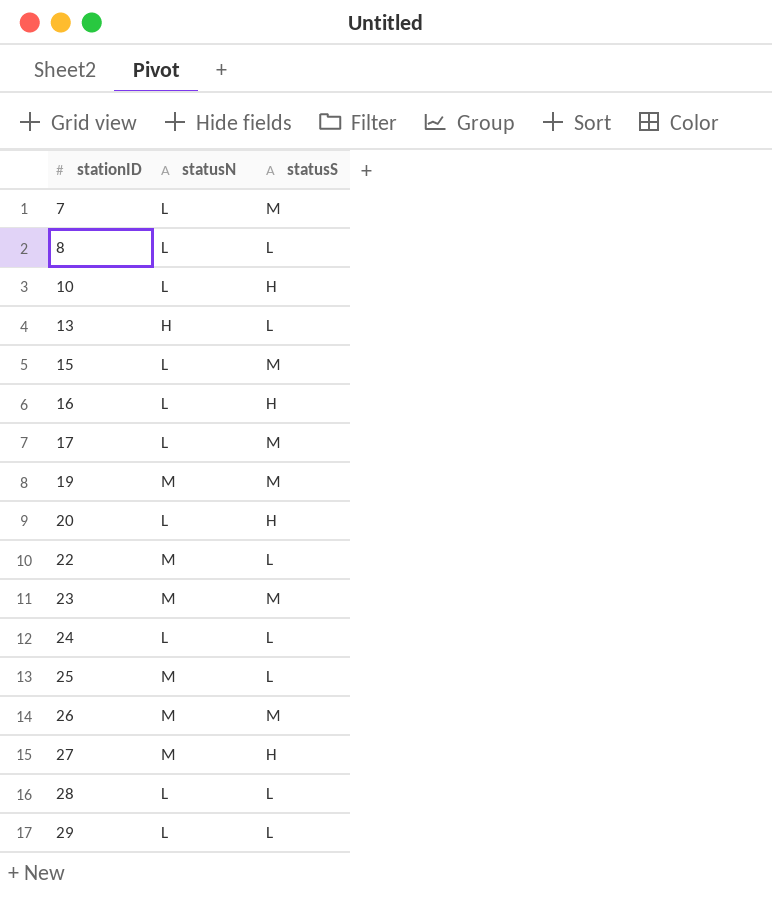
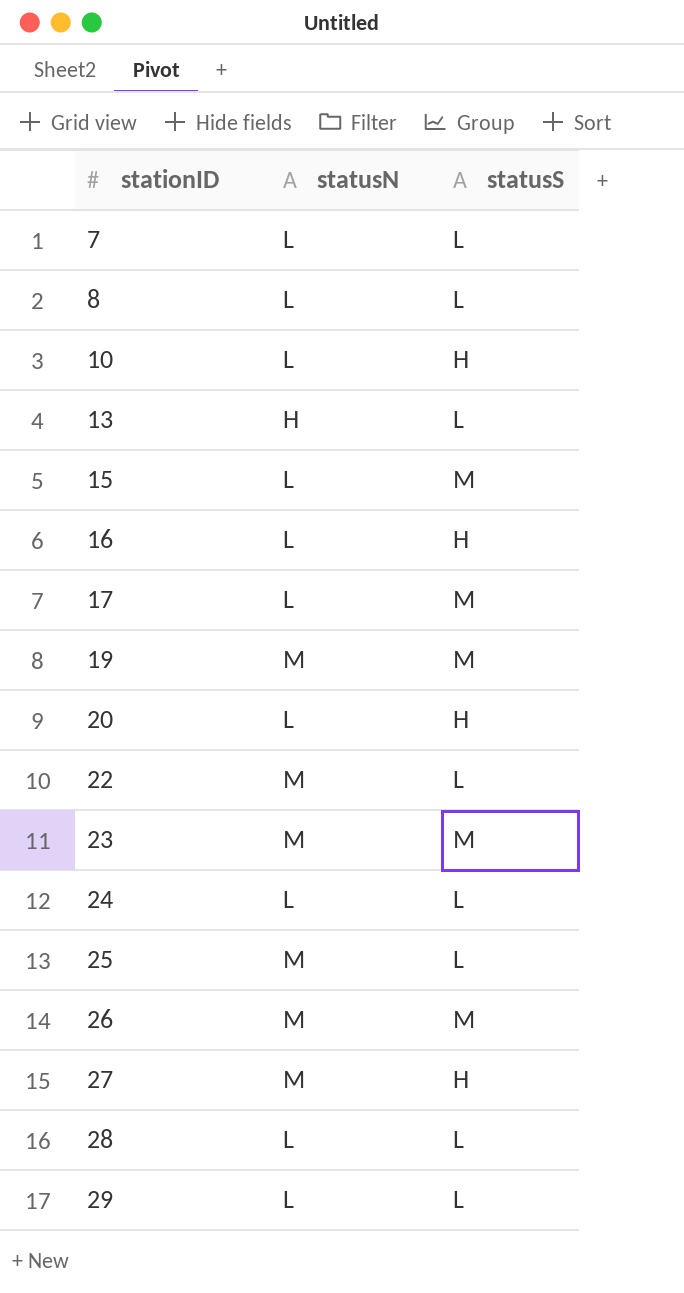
7 | statusS: M -> L

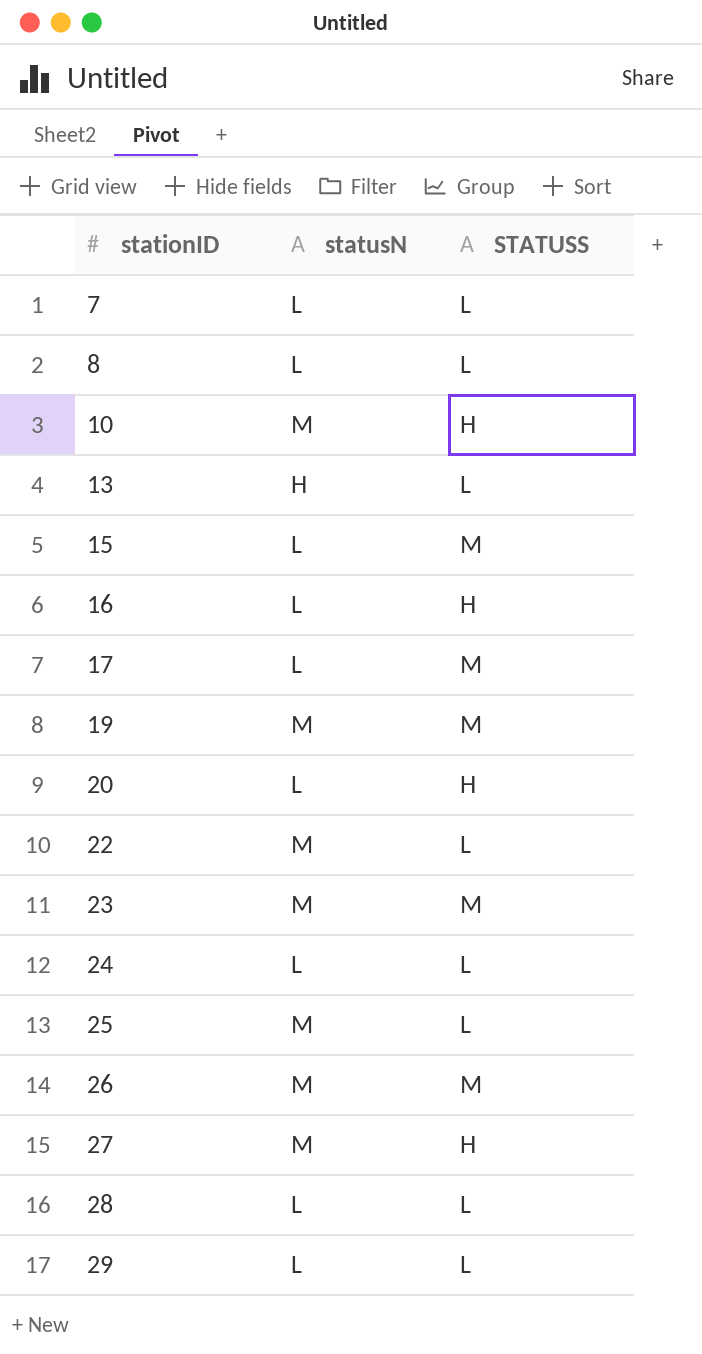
column name: statusS -> STATUSS
10 | statusN: L -> M

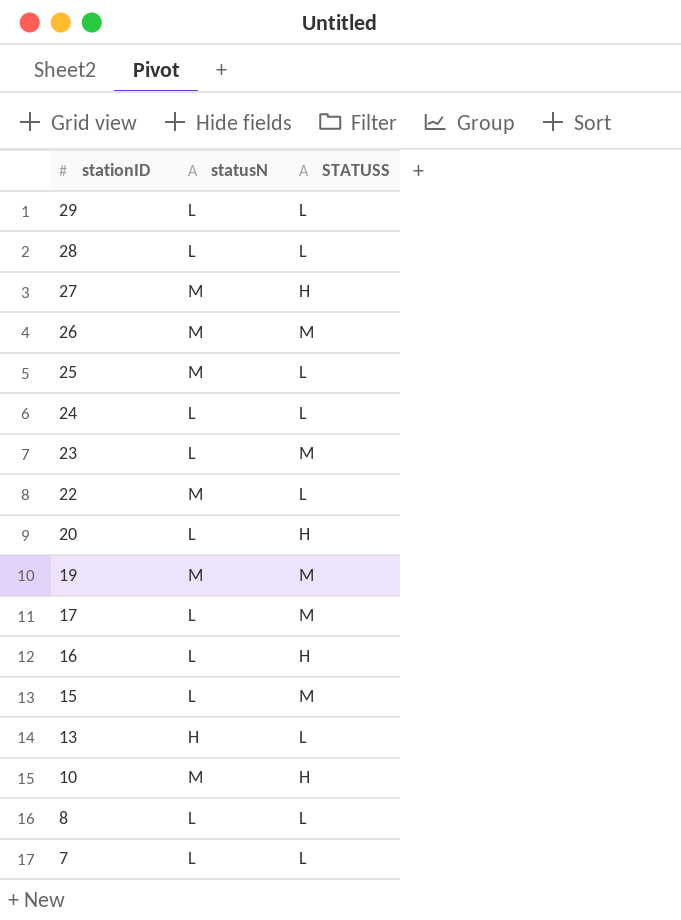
row order: stationID ascending -> stationID descending
23 | statusN: M -> L

